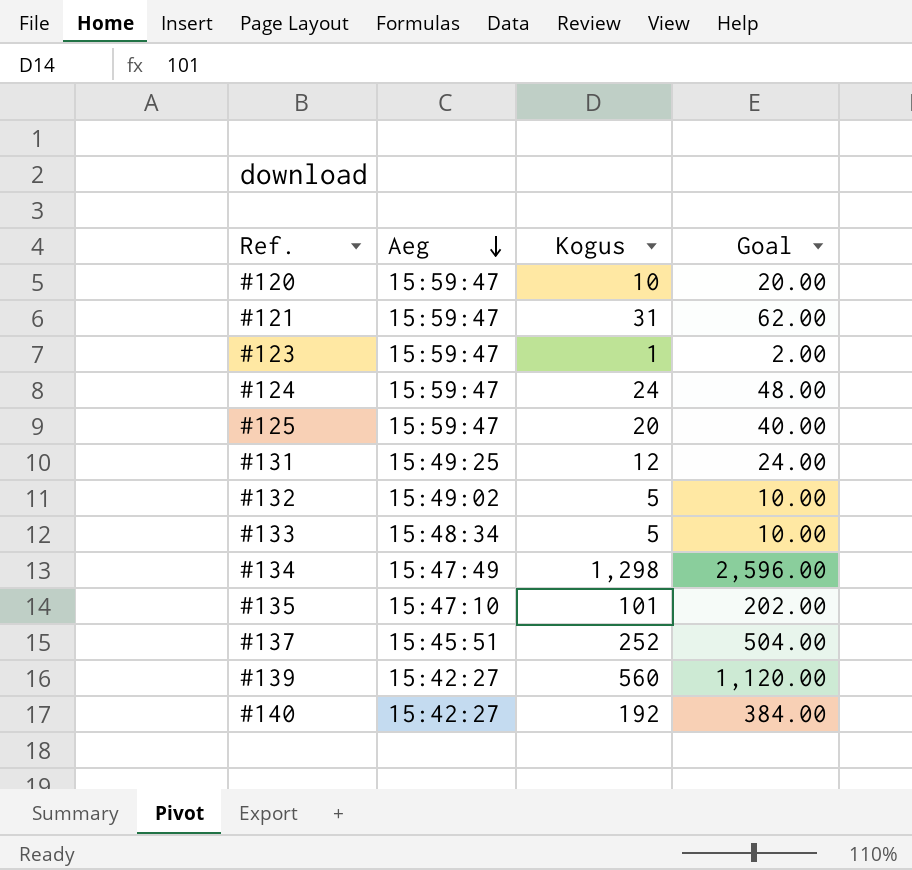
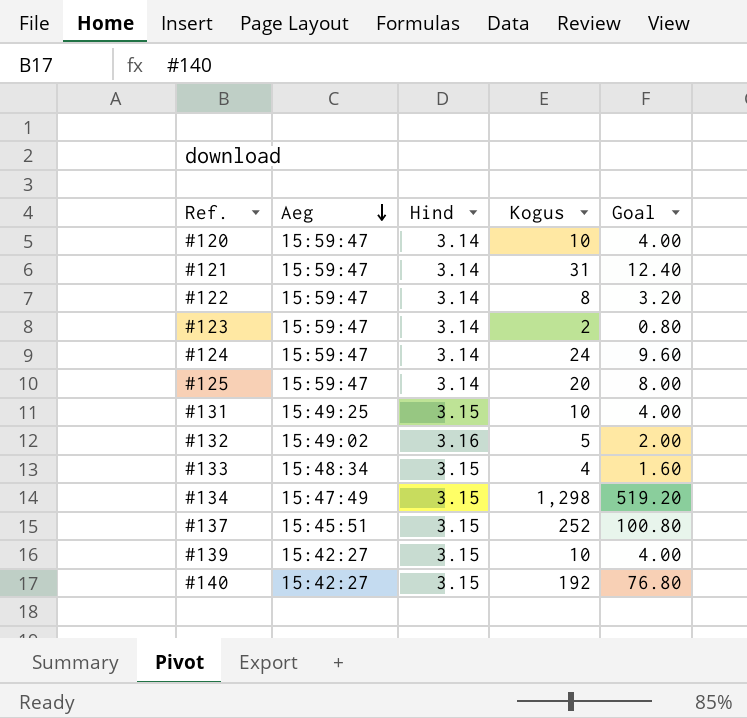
column Hind | position: none -> 3
column Goal | formula: [Kogus] * 2 -> [Kogus] * 0.4
row #135: 15:47:10 | 101 | 202.00 -> none
row #122: none -> 15:59:47 | 3.14 | 8 | 3.20
#123 | Kogus: 1 -> 2
#131 | Kogus: 12 -> 10
#133 | Kogus: 5 -> 4
#139 | Kogus: 560 -> 10

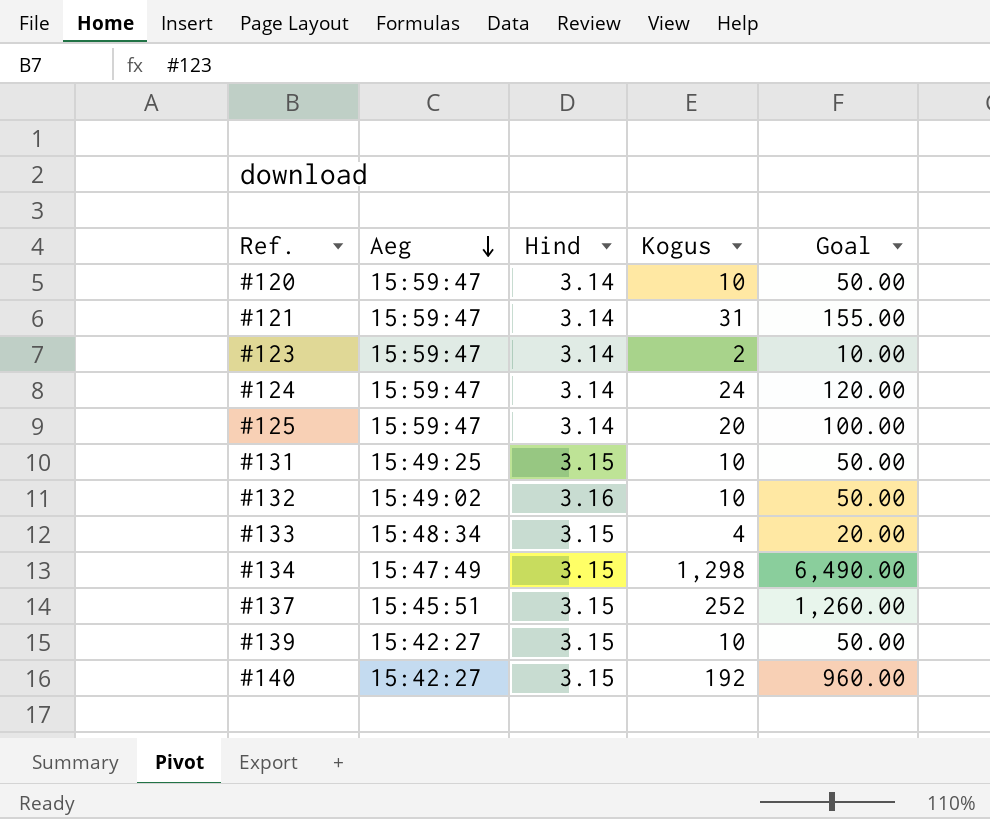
column Goal | formula: [Kogus] * 0.4 -> [Kogus] * 5
row #122: 15:59:47 | 3.14 | 8 | 3.20 -> none
#132 | Kogus: 5 -> 10

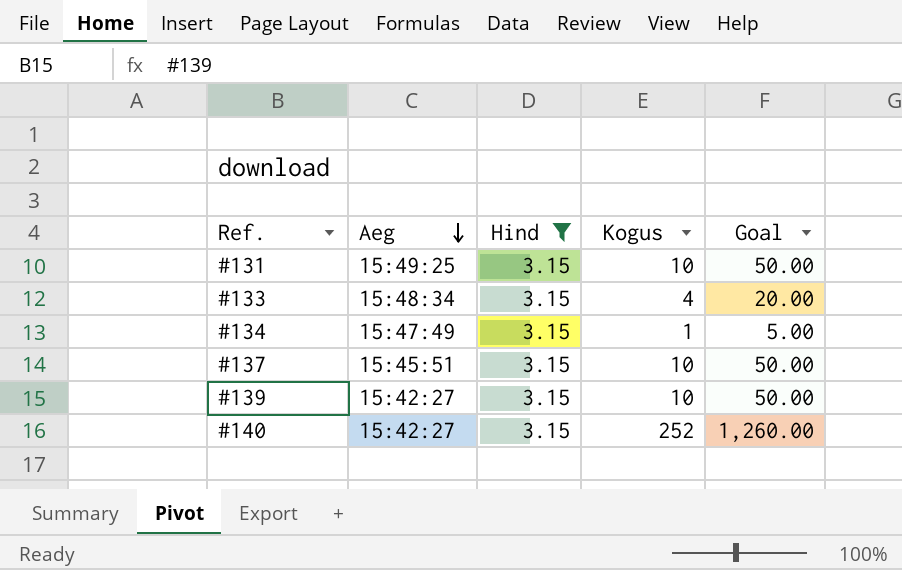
filter: none -> Hind = 3.15
#134 | Kogus: 1,298 -> 1
#134 | Goal: 6,490.00 -> 5.00
#137 | Kogus: 252 -> 10
#137 | Goal: 1,260.00 -> 50.00
#140 | Kogus: 192 -> 252
#140 | Goal: 960.00 -> 1,260.00

